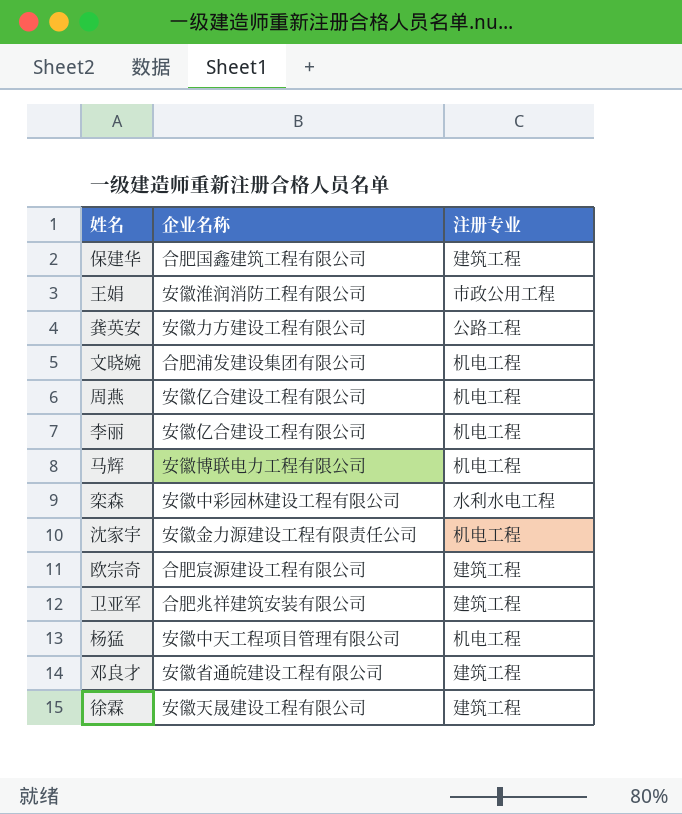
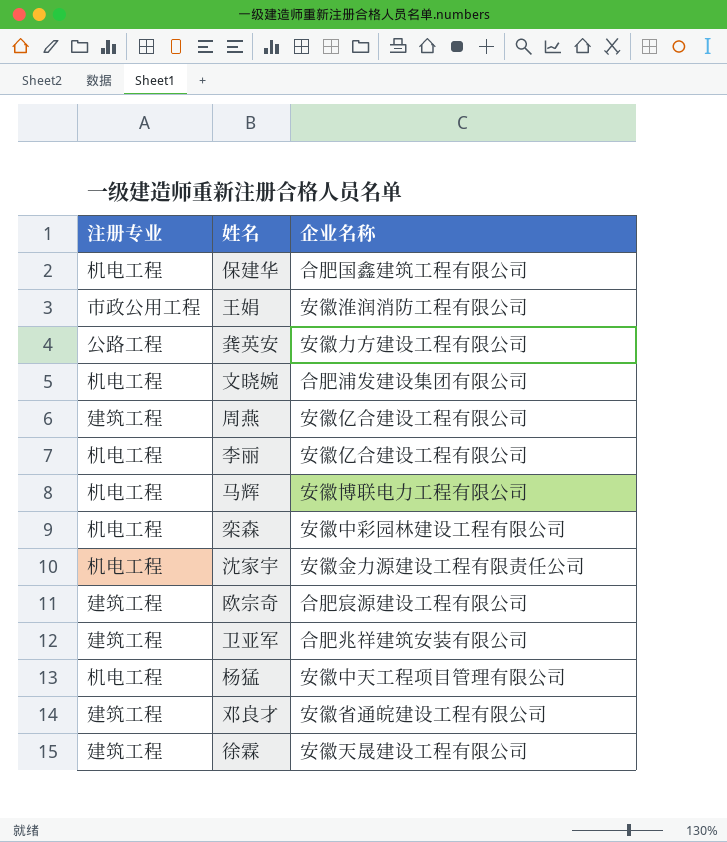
column 注册专业 | position: 3 -> 1
保建华 | 注册专业: 建筑工程 -> 机电工程
周燕 | 注册专业: 机电工程 -> 建筑工程
栾森 | 注册专业: 水利水电工程 -> 机电工程

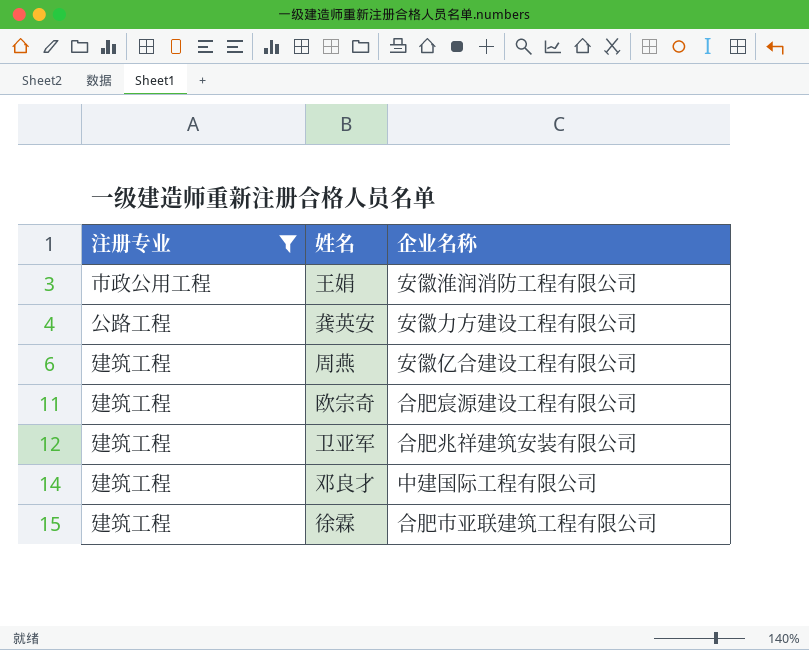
filter: none -> 注册专业 != 机电工程
邓良才 | 企业名称: 安徽省通皖建设工程有限公司 -> 中建国际工程有限公司
徐霖 | 企业名称: 安徽天晟建设工程有限公司 -> 合肥市亚联建筑工程有限公司

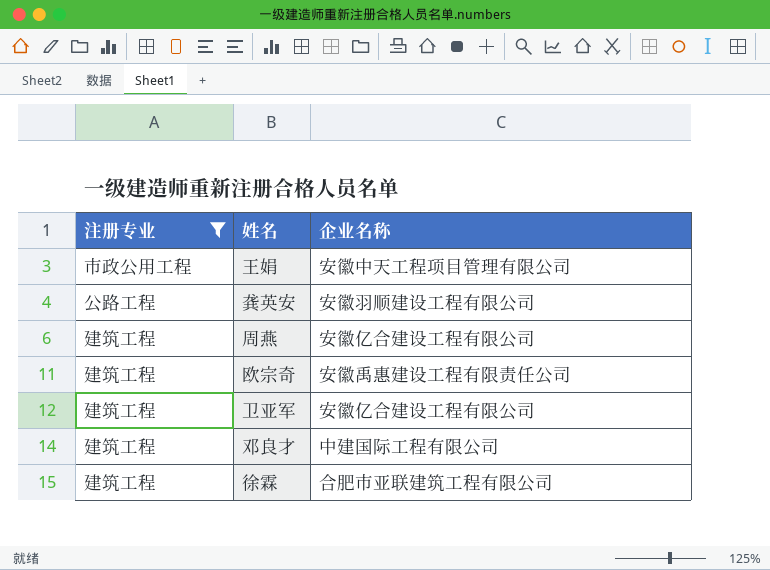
王娟 | 企业名称: 安徽淮润消防工程有限公司 -> 安徽中天工程项目管理有限公司
龚英安 | 企业名称: 安徽力方建设工程有限公司 -> 安徽羽顺建设工程有限公司
欧宗奇 | 企业名称: 合肥宸源建设工程有限公司 -> 安徽禹惠建设工程有限责任公司
卫亚军 | 企业名称: 合肥兆祥建筑安装有限公司 -> 安徽亿合建设工程有限公司

